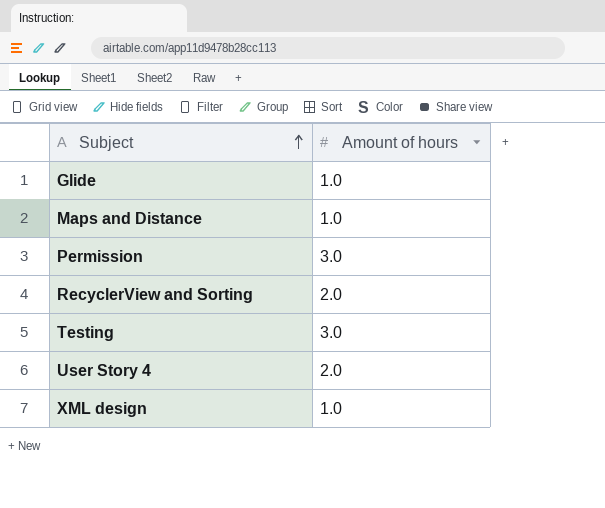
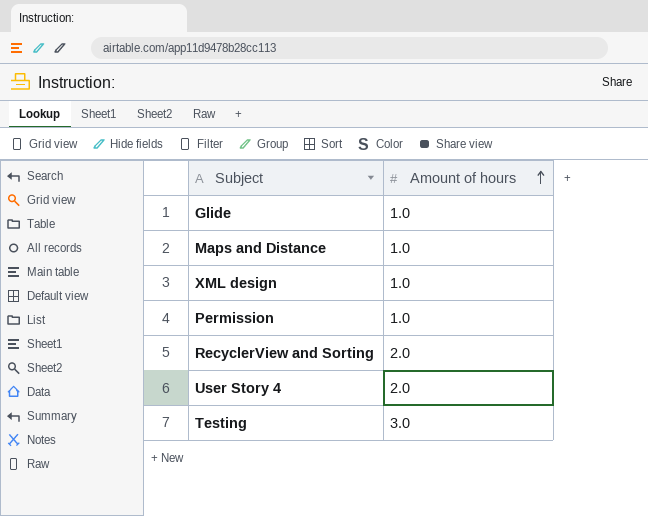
row order: Subject ascending -> Amount of hours ascending
Permission | Amount of hours: 3.0 -> 1.0

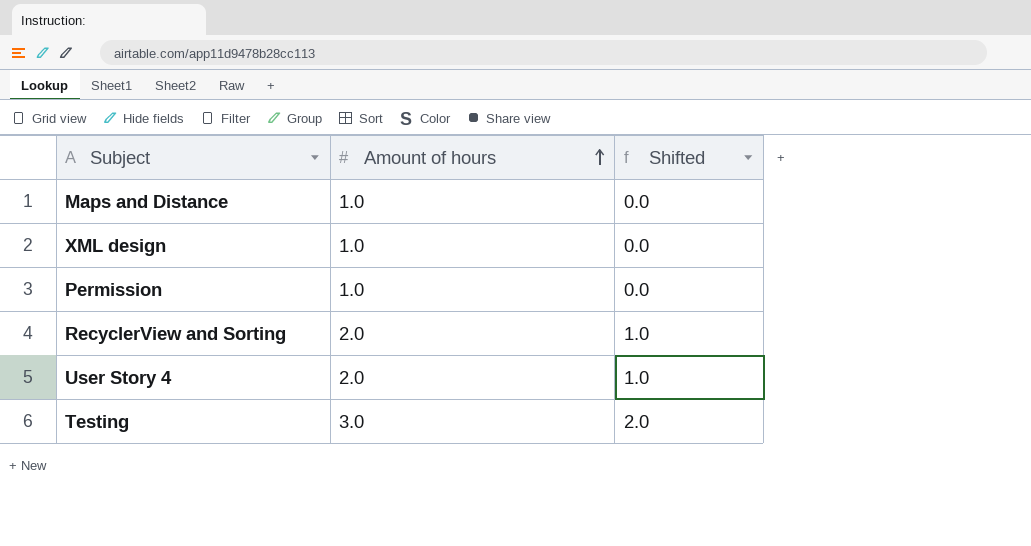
column Shifted | formula: none -> [Amount of hours] - 1
row Glide: 1.0 -> none

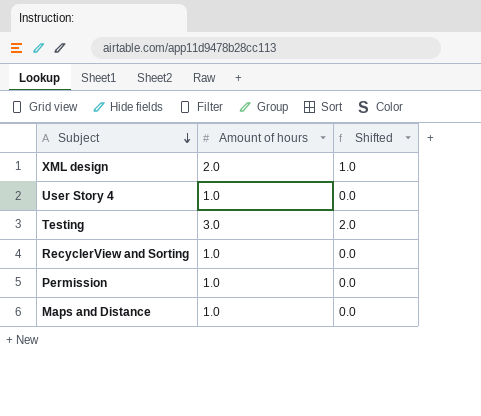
row order: Amount of hours ascending -> Subject descending
XML design | Amount of hours: 1.0 -> 2.0
XML design | Shifted: 0.0 -> 1.0
User Story 4 | Amount of hours: 2.0 -> 1.0
User Story 4 | Shifted: 1.0 -> 0.0
RecyclerView and Sorting | Amount of hours: 2.0 -> 1.0
RecyclerView and Sorting | Shifted: 1.0 -> 0.0

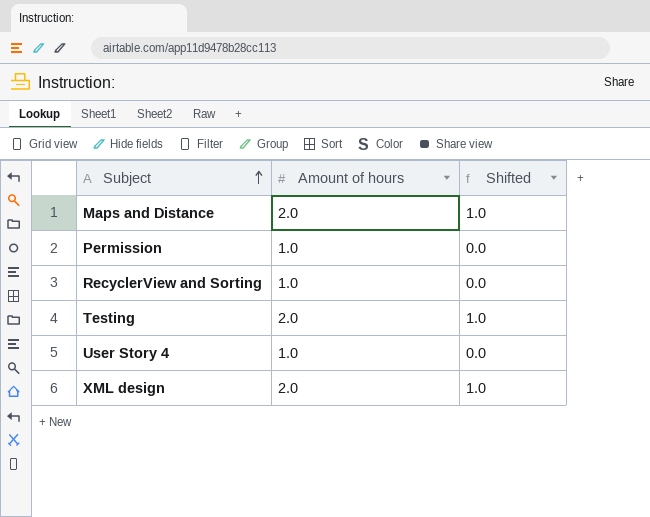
row order: Subject descending -> Subject ascending
Maps and Distance | Amount of hours: 1.0 -> 2.0
Maps and Distance | Shifted: 0.0 -> 1.0
Testing | Amount of hours: 3.0 -> 2.0
Testing | Shifted: 2.0 -> 1.0

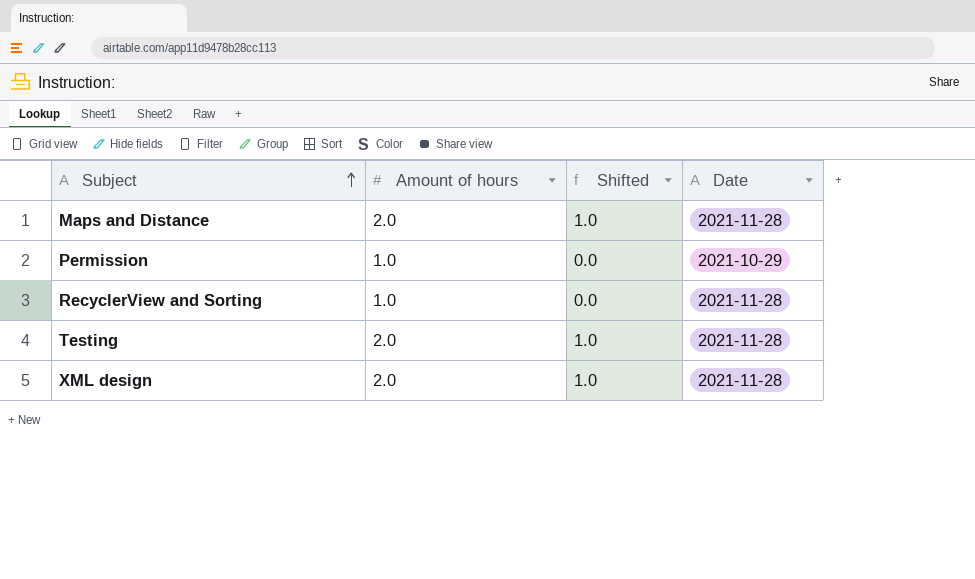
column Date | position: none -> 4
row User Story 4: 1.0 | 0.0 -> none

